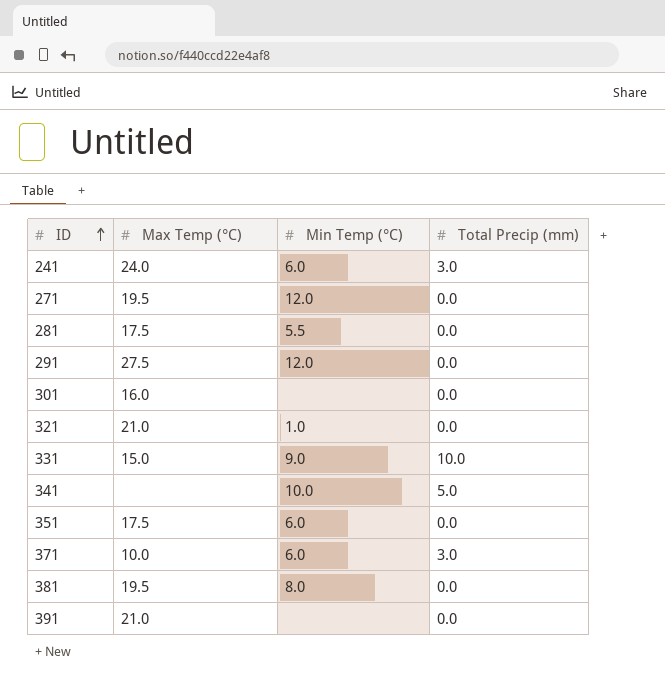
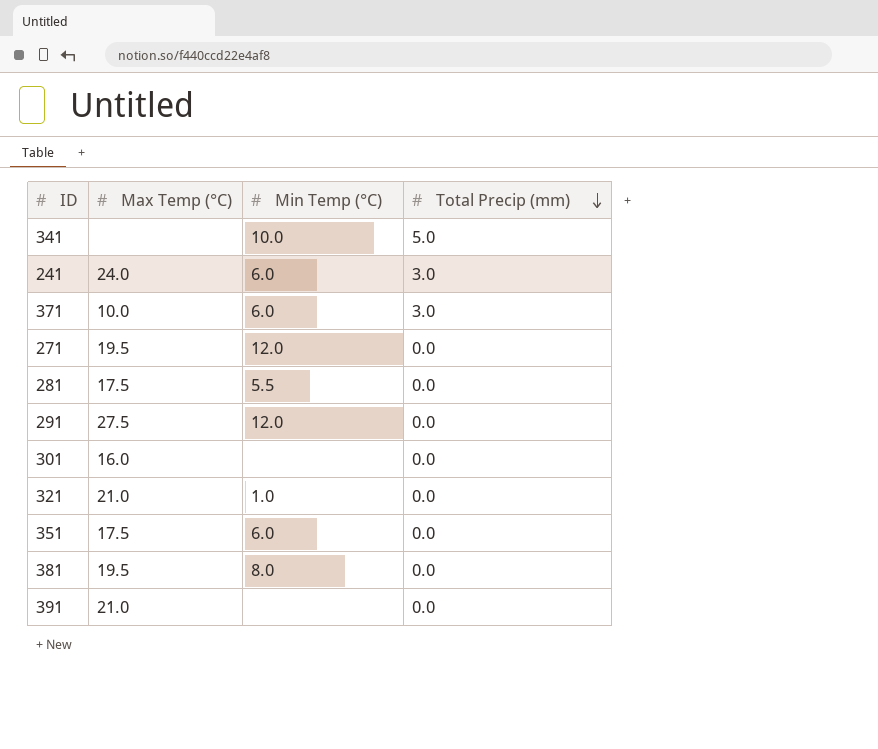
row order: ID ascending -> Total Precip (mm) descending
row 331: 15.0 | 9.0 | 10.0 -> none

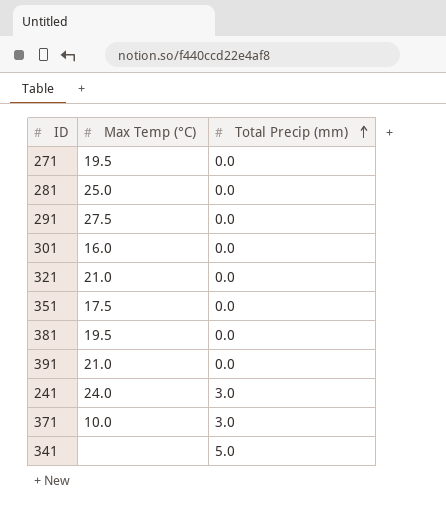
row order: Total Precip (mm) descending -> Total Precip (mm) ascending
column Min Temp (°C) | position: 3 -> none
281 | Max Temp (°C): 17.5 -> 25.0

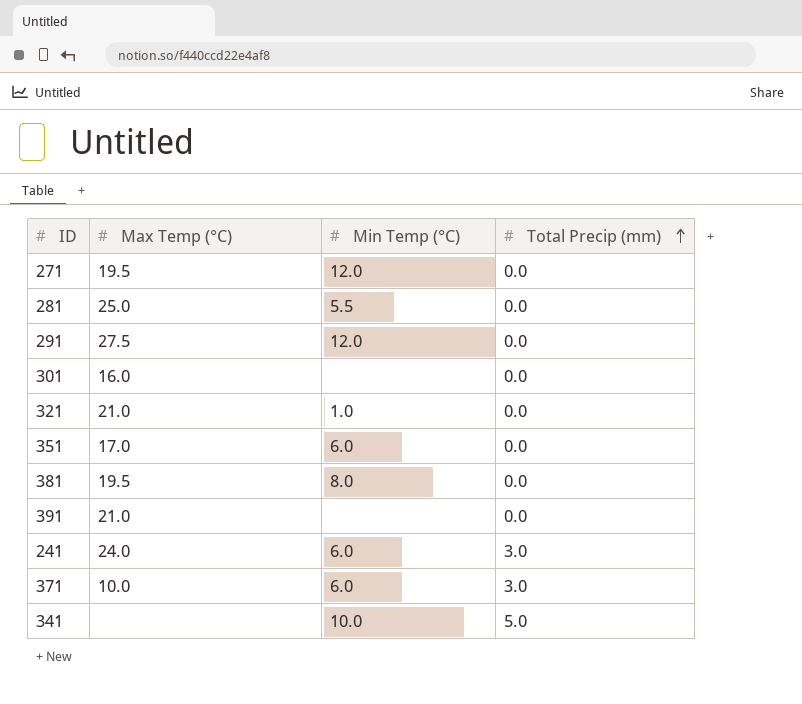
column Min Temp (°C) | position: none -> 3
351 | Max Temp (°C): 17.5 -> 17.0

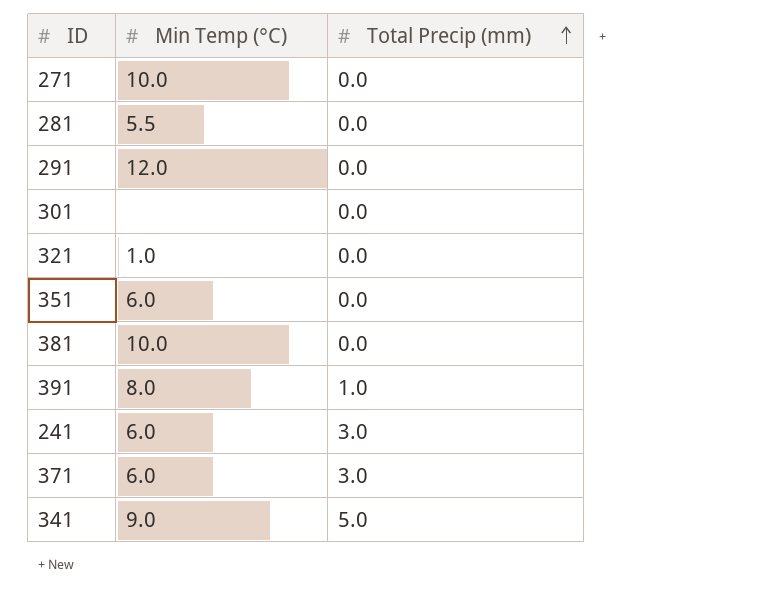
column Max Temp (°C) | position: 2 -> none
271 | Min Temp (°C): 12.0 -> 10.0
381 | Min Temp (°C): 8.0 -> 10.0
391 | Min Temp (°C): none -> 8.0
391 | Total Precip (mm): 0.0 -> 1.0
341 | Min Temp (°C): 10.0 -> 9.0

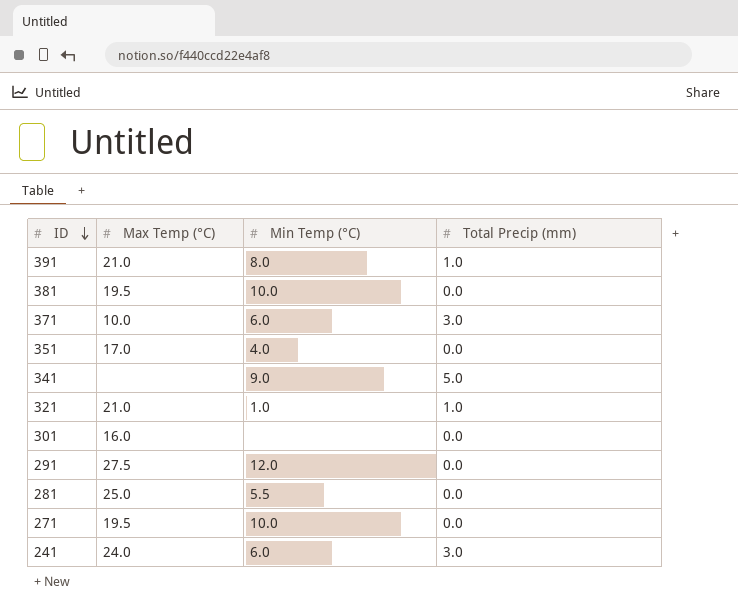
row order: Total Precip (mm) ascending -> ID descending
column Max Temp (°C) | position: none -> 2
351 | Min Temp (°C): 6.0 -> 4.0
321 | Total Precip (mm): 0.0 -> 1.0

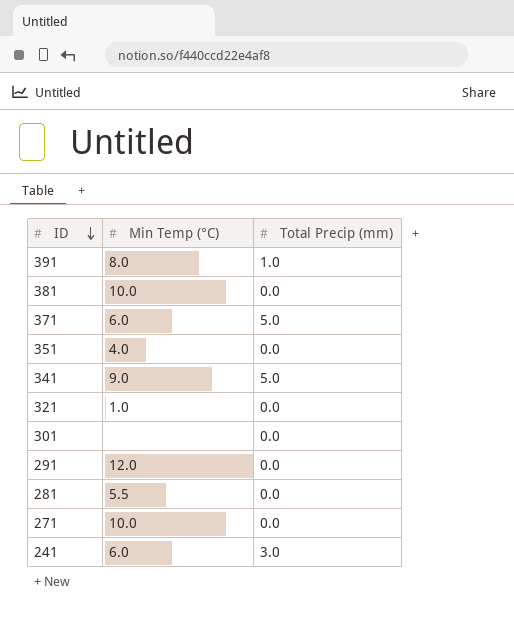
column Max Temp (°C) | position: 2 -> none
371 | Total Precip (mm): 3.0 -> 5.0
321 | Total Precip (mm): 1.0 -> 0.0

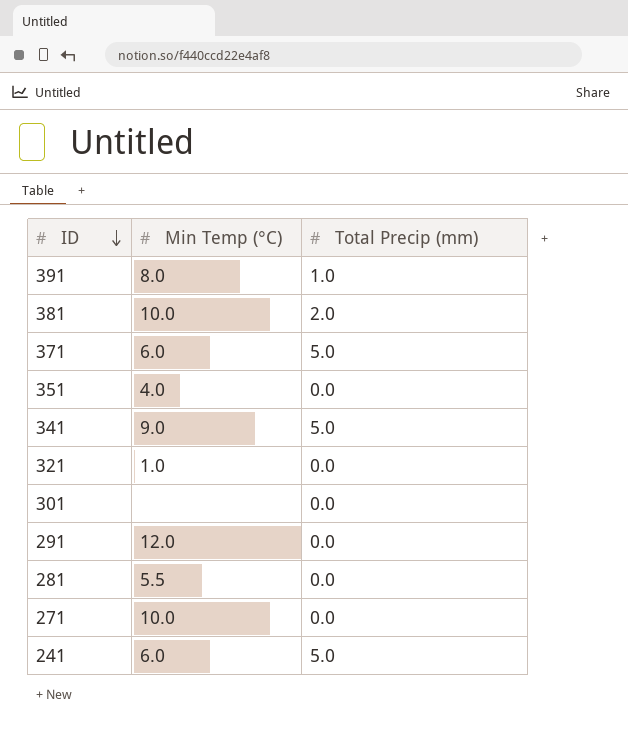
381 | Total Precip (mm): 0.0 -> 2.0
241 | Total Precip (mm): 3.0 -> 5.0

